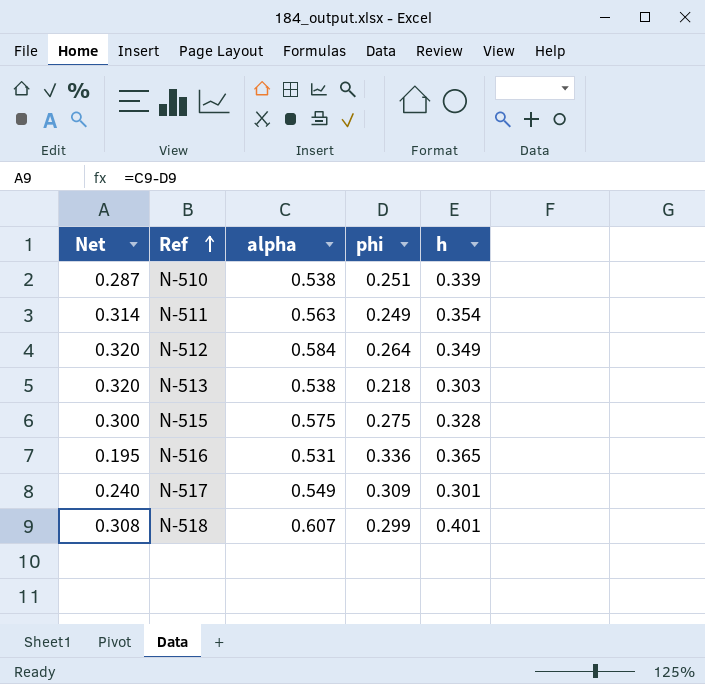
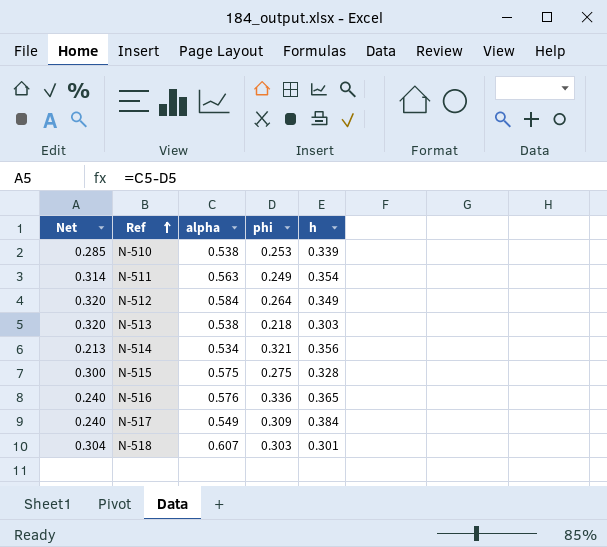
N-510 | Net: 0.287 -> 0.285
N-510 | phi: 0.251 -> 0.253
row N-514: none -> 0.213 | 0.534 | 0.321 | 0.356
N-516 | Net: 0.195 -> 0.240
N-516 | alpha: 0.531 -> 0.576
N-517 | h: 0.301 -> 0.384
N-518 | Net: 0.308 -> 0.304
N-518 | phi: 0.299 -> 0.303
N-518 | h: 0.401 -> 0.301

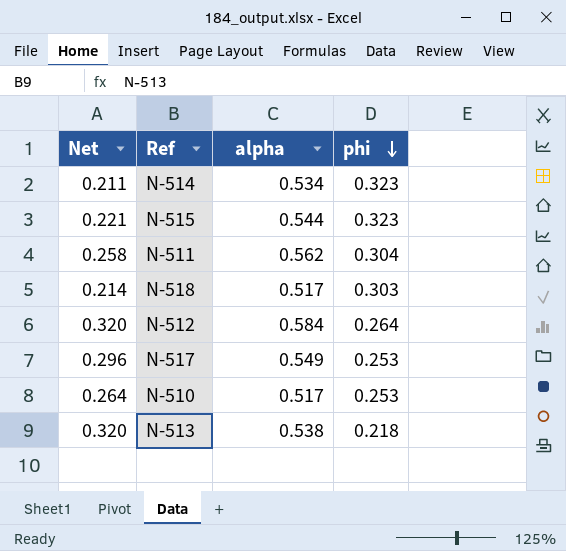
row order: Ref ascending -> phi descending
column h | position: 5 -> none
row N-516: 0.240 | 0.576 | 0.336 | 0.365 -> none
N-514 | Net: 0.213 -> 0.211
N-514 | phi: 0.321 -> 0.323
N-515 | Net: 0.300 -> 0.221
N-515 | alpha: 0.575 -> 0.544
N-515 | phi: 0.275 -> 0.323
N-511 | Net: 0.314 -> 0.258
N-511 | alpha: 0.563 -> 0.562
N-511 | phi: 0.249 -> 0.304
N-518 | Net: 0.304 -> 0.214
N-518 | alpha: 0.607 -> 0.517
N-517 | Net: 0.240 -> 0.296
N-517 | phi: 0.309 -> 0.253
N-510 | Net: 0.285 -> 0.264
N-510 | alpha: 0.538 -> 0.517

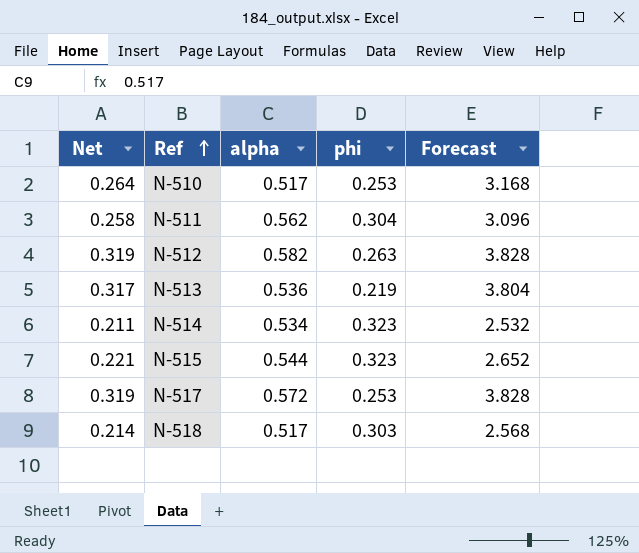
row order: phi descending -> Ref ascending
column Forecast | formula: none -> [Net] * 12
N-512 | Net: 0.320 -> 0.319
N-512 | alpha: 0.584 -> 0.582
N-512 | phi: 0.264 -> 0.263
N-513 | Net: 0.320 -> 0.317
N-513 | alpha: 0.538 -> 0.536
N-513 | phi: 0.218 -> 0.219
N-517 | Net: 0.296 -> 0.319
N-517 | alpha: 0.549 -> 0.572

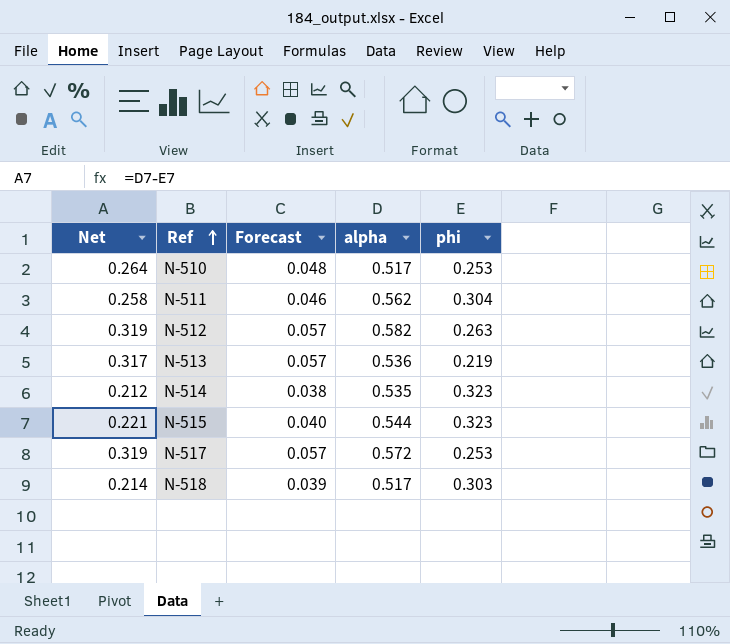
column Forecast | formula: [Net] * 12 -> [Net] * 0.18
column Forecast | position: 5 -> 3
N-514 | Net: 0.211 -> 0.212
N-514 | alpha: 0.534 -> 0.535

